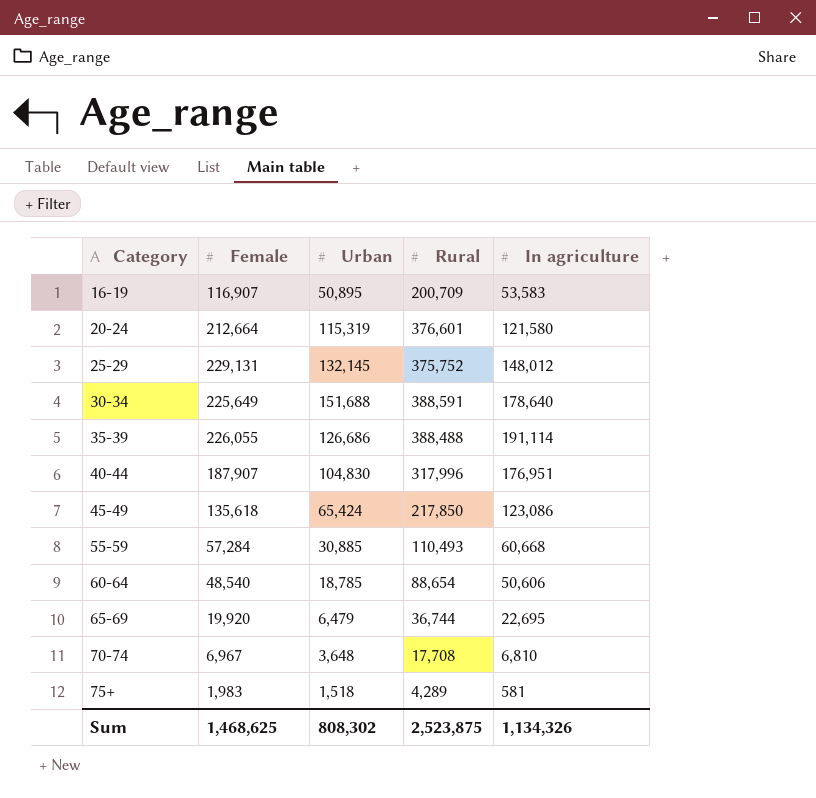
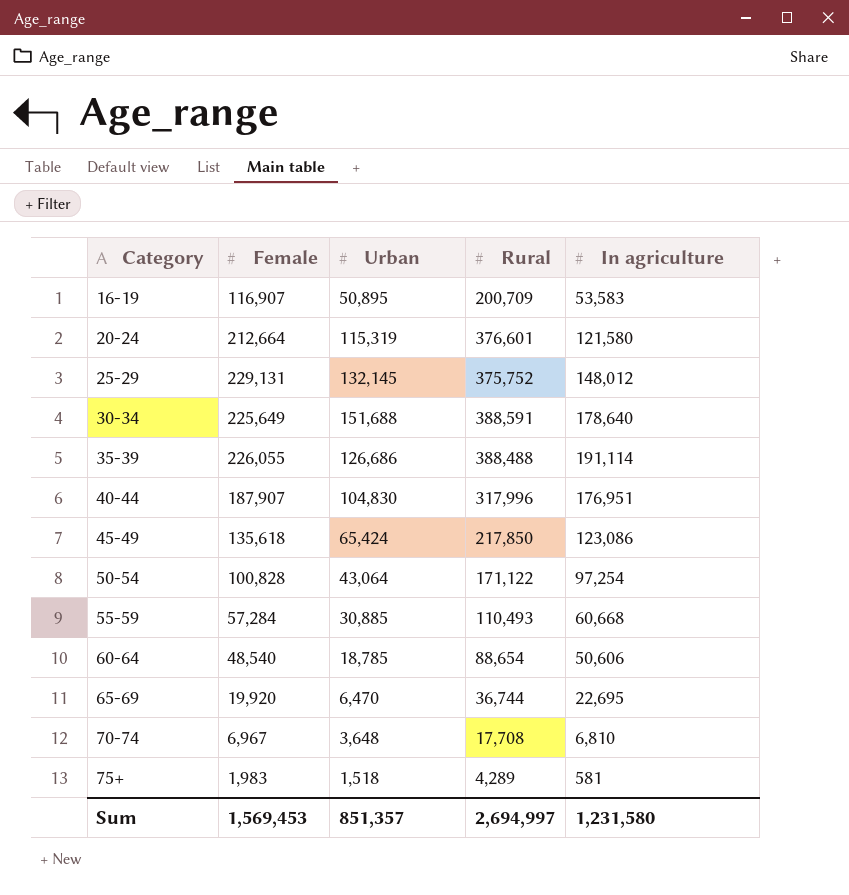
row 50-54: none -> 100,828 | 43,064 | 171,122 | 97,254
65-69 | Urban: 6,479 -> 6,470
Sum | Female: 1,468,625 -> 1,569,453
Sum | Urban: 808,302 -> 851,357
Sum | Rural: 2,523,875 -> 2,694,997
Sum | In agriculture: 1,134,326 -> 1,231,580

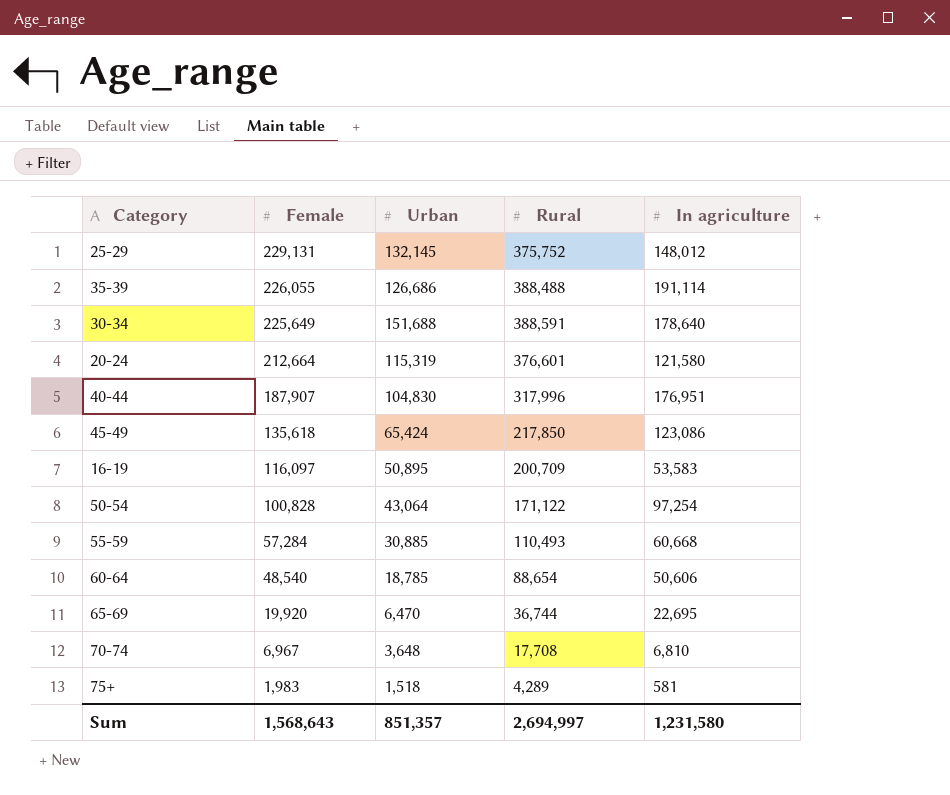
row order: Category ascending -> Female descending
16-19 | Female: 116,907 -> 116,097
Sum | Female: 1,569,453 -> 1,568,643

